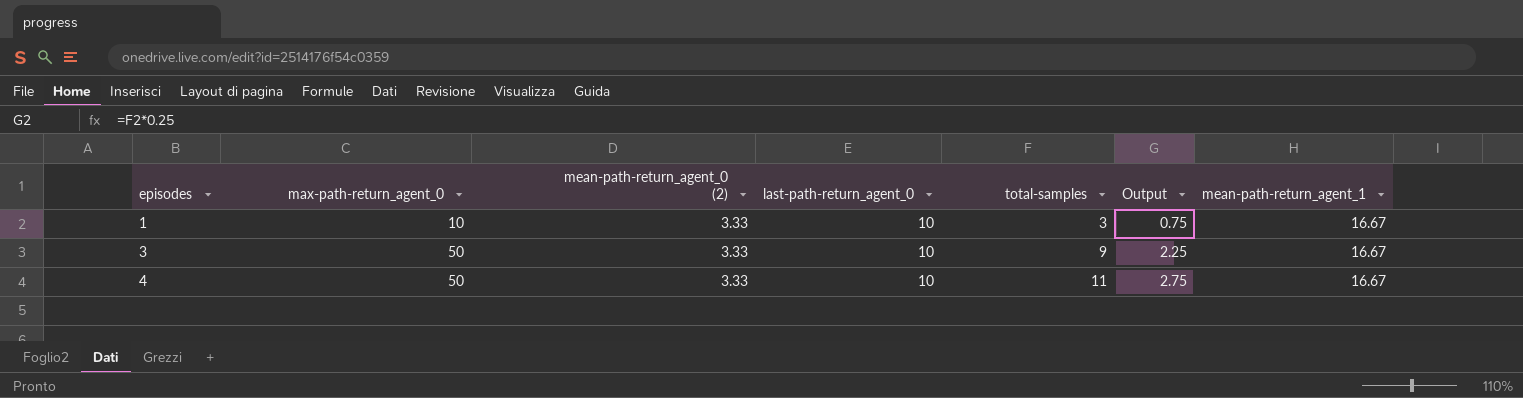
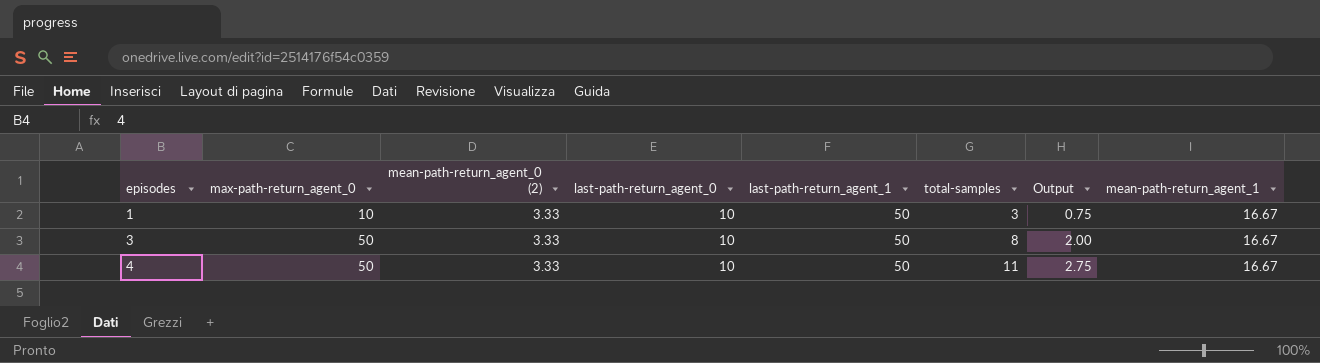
column last-path-return_agent_1 | position: none -> 5
3 | total-samples: 9 -> 8
3 | Output: 2.25 -> 2.00

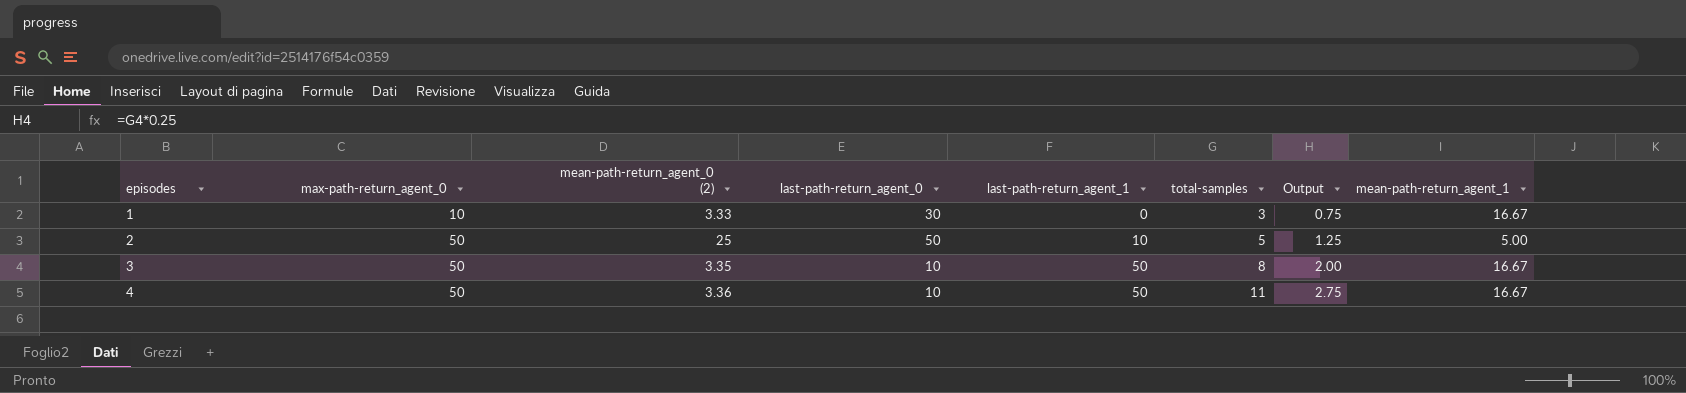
1 | last-path-return_agent_0: 10 -> 30
1 | last-path-return_agent_1: 50 -> 0
row 2: none -> 50 | 25 | 50 | 10 | 5 | 1.25 | 5.00
3 | mean-path-return_agent_0 (2): 3.33 -> 3.35
4 | mean-path-return_agent_0 (2): 3.33 -> 3.36

